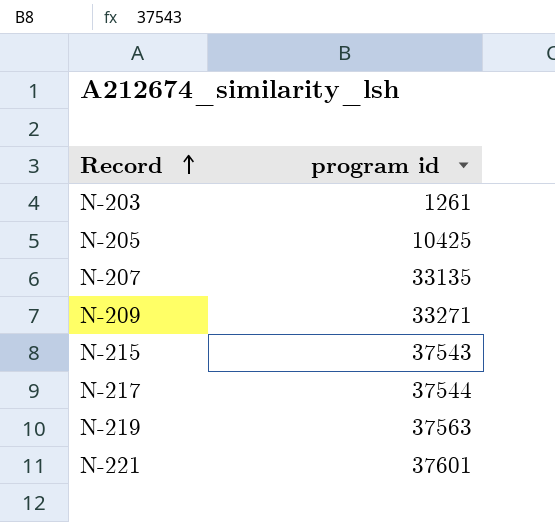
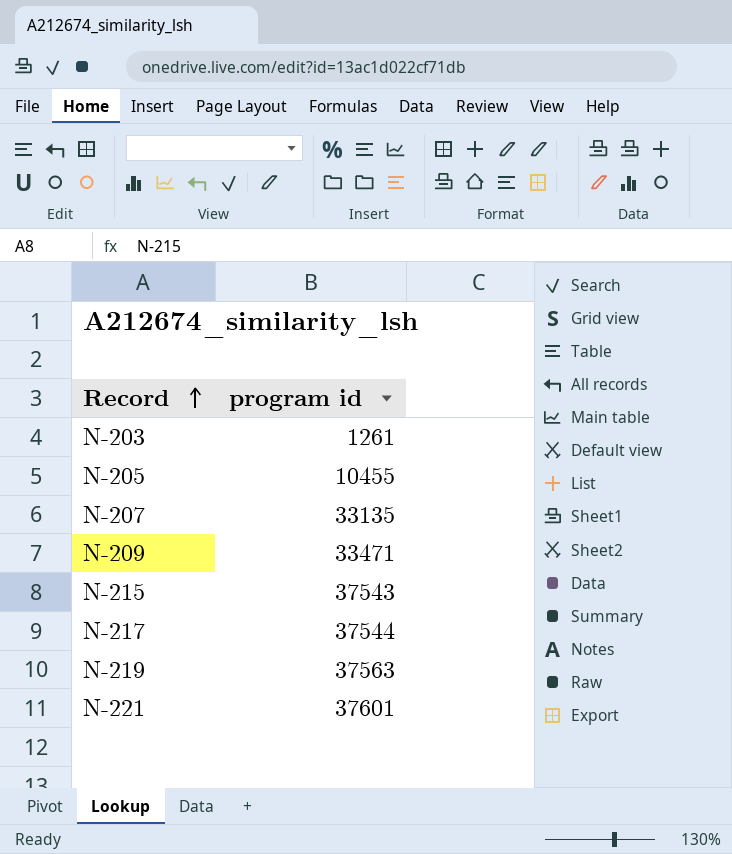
N-205 | program id: 10425 -> 10455
N-209 | program id: 33271 -> 33471

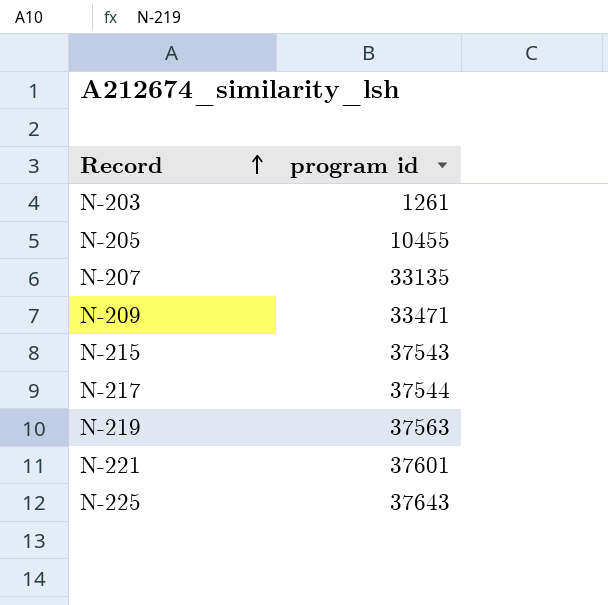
row N-225: none -> 37643

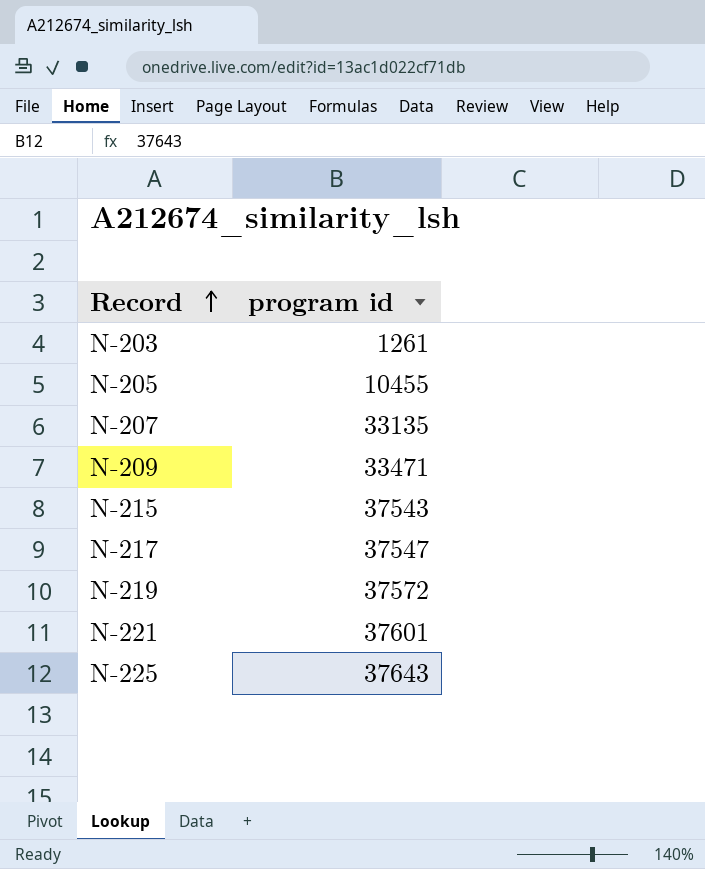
N-217 | program id: 37544 -> 37547
N-219 | program id: 37563 -> 37572

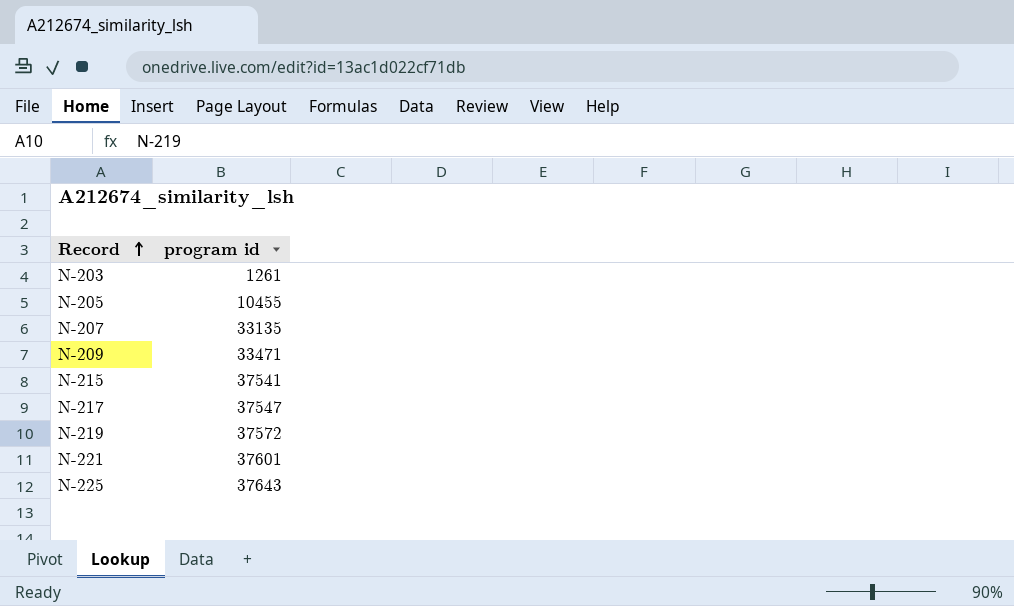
N-215 | program id: 37543 -> 37541

